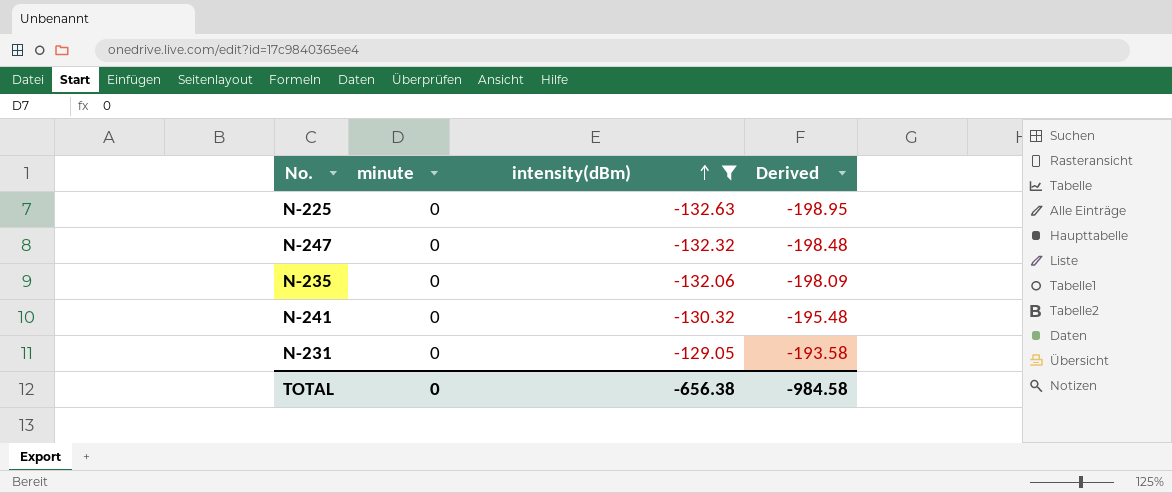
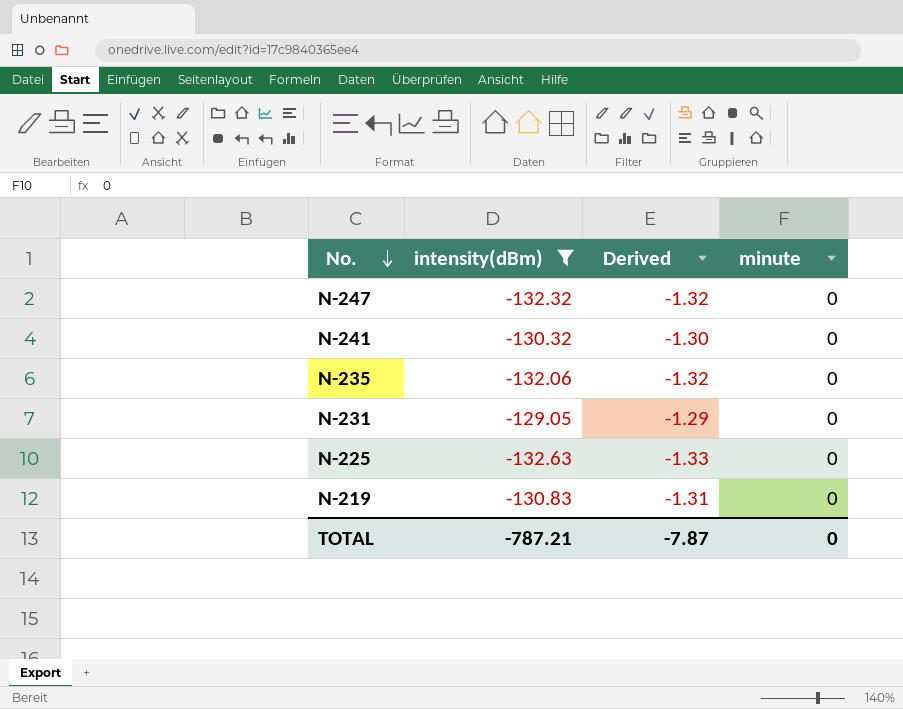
row order: intensity(dBm) ascending -> No. descending
column Derived | formula: [intensity(dBm)] * 1.5 -> [intensity(dBm)] * 0.01
column minute | position: 2 -> 4
row N-219: none -> -130.83 | -1.31 | 0
TOTAL | intensity(dBm): -656.38 -> -787.21
TOTAL | Derived: -984.58 -> -7.87

